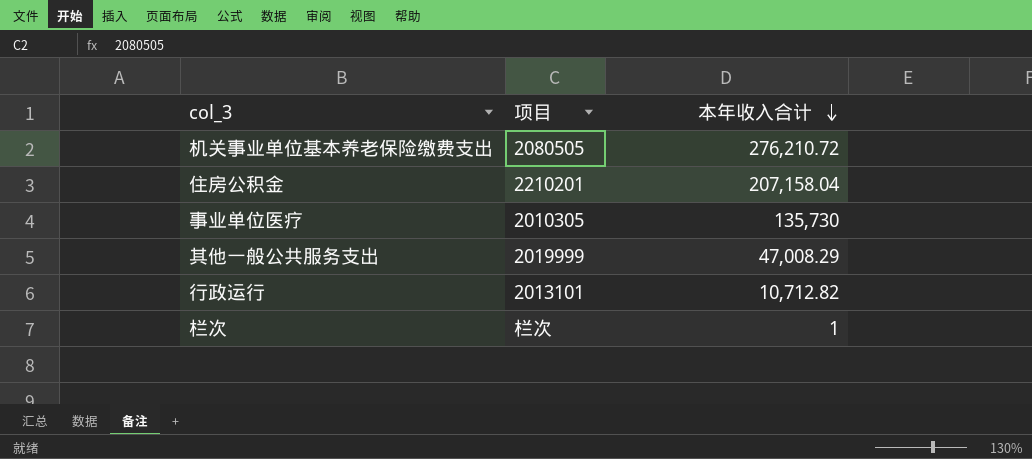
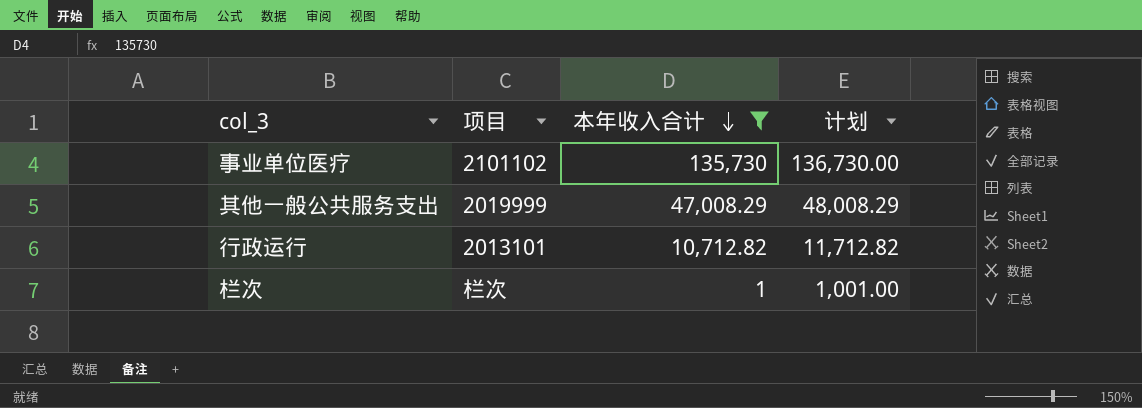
filter: none -> 本年收入合计 <= 135,730
column 计划 | formula: none -> [本年收入合计] + 1000
事业单位医疗 | 项目: 2010305 -> 2101102

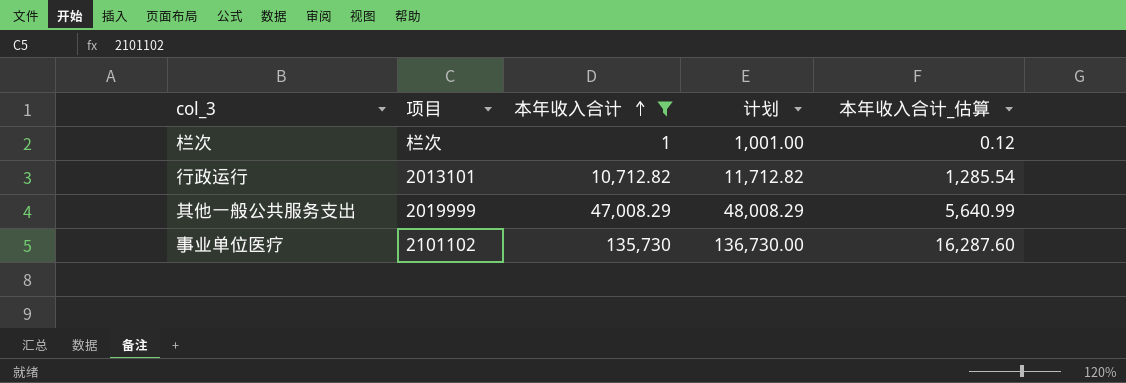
row order: 本年收入合计 descending -> 本年收入合计 ascending
column 本年收入合计_估算 | formula: none -> [本年收入合计] * 0.12

